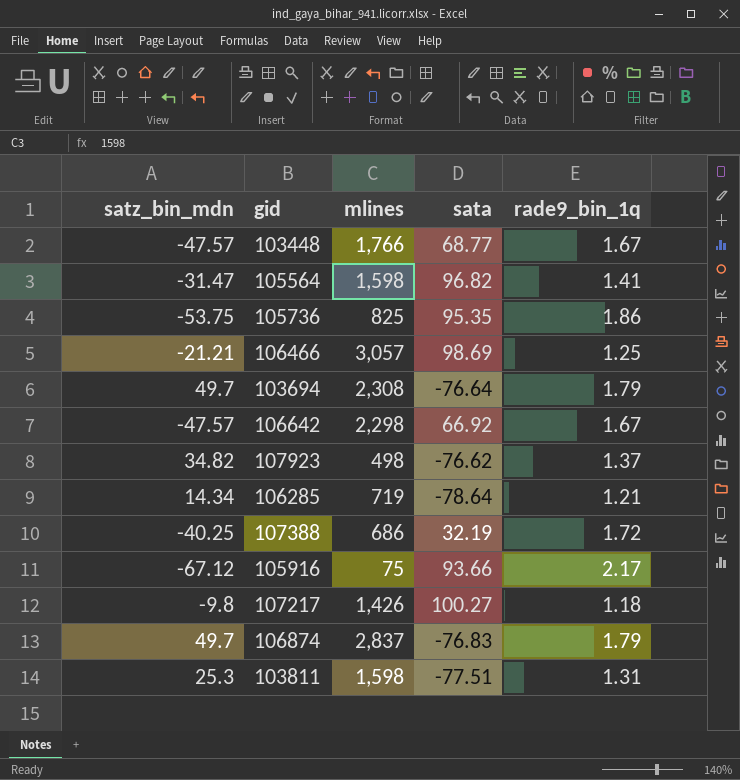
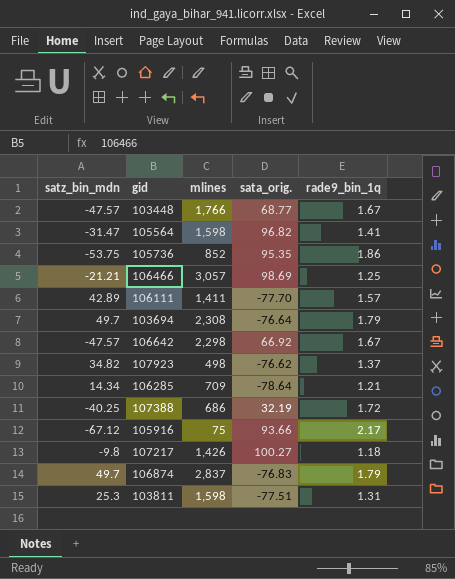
column name: sata -> sata_orig.
105736 | mlines: 825 -> 852
row 106111: none -> 42.89 | 1,411 | -77.70 | 1.57
106285 | mlines: 719 -> 709

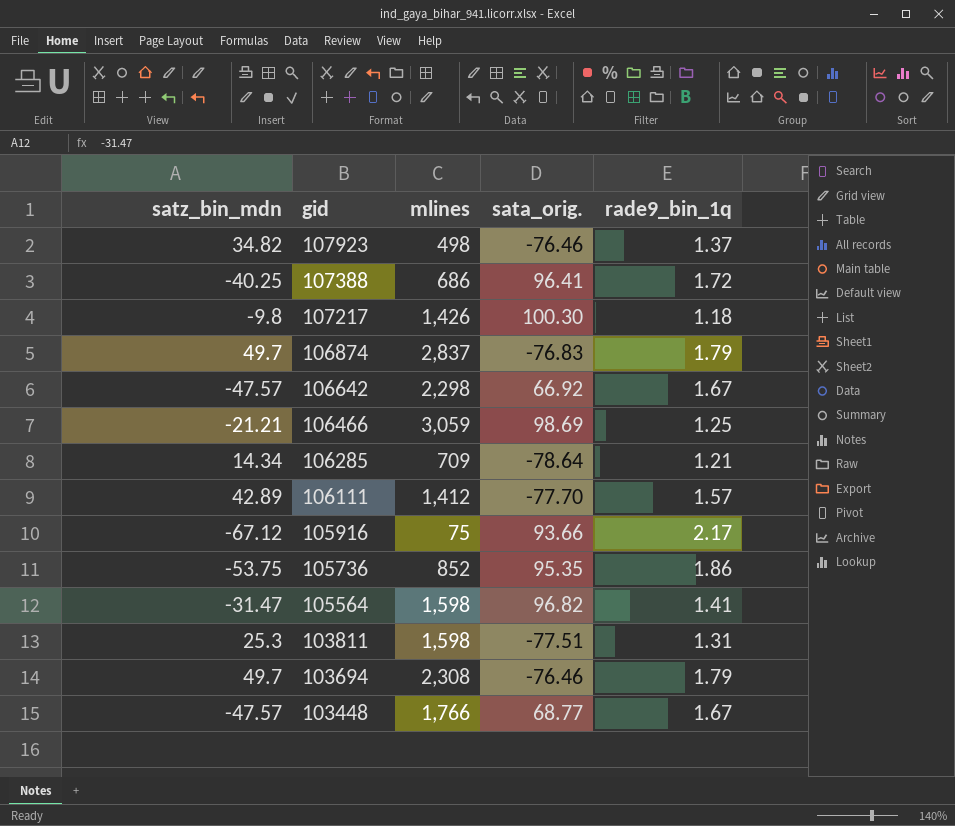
row order: none -> gid descending
107923 | sata_orig.: -76.62 -> -76.46
107388 | sata_orig.: 32.19 -> 96.41
107217 | sata_orig.: 100.27 -> 100.30
106466 | mlines: 3,057 -> 3,059
106111 | mlines: 1,411 -> 1,412
103694 | sata_orig.: -76.64 -> -76.46

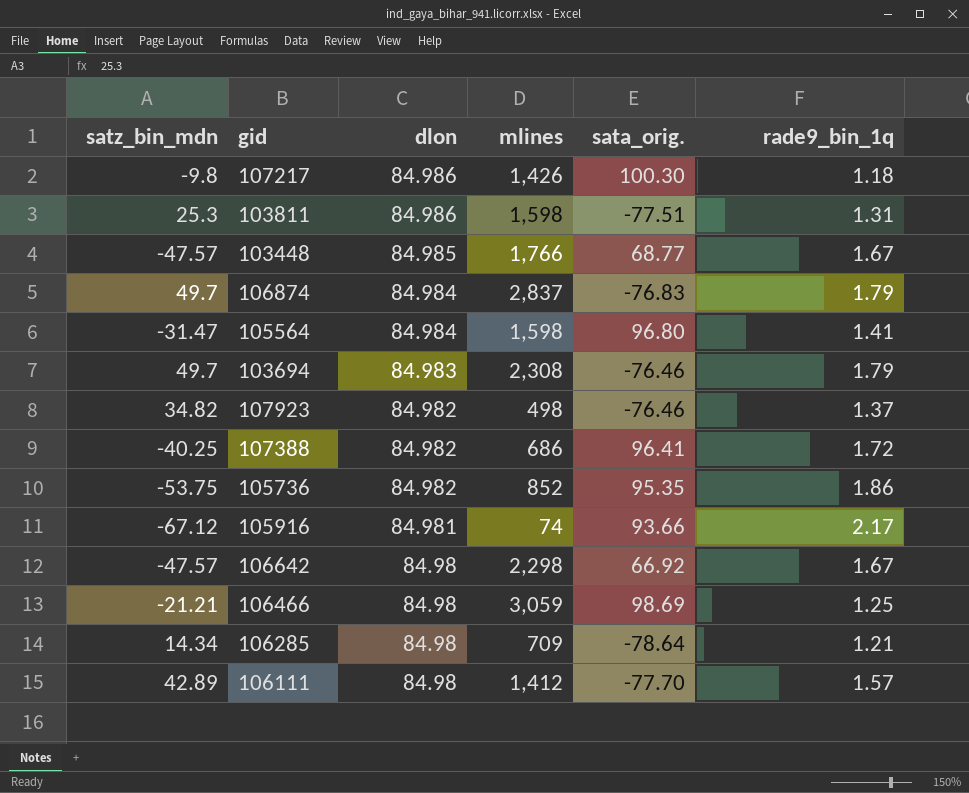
row order: gid descending -> dlon descending
column dlon | position: none -> 3
105564 | sata_orig.: 96.82 -> 96.80
105916 | mlines: 75 -> 74

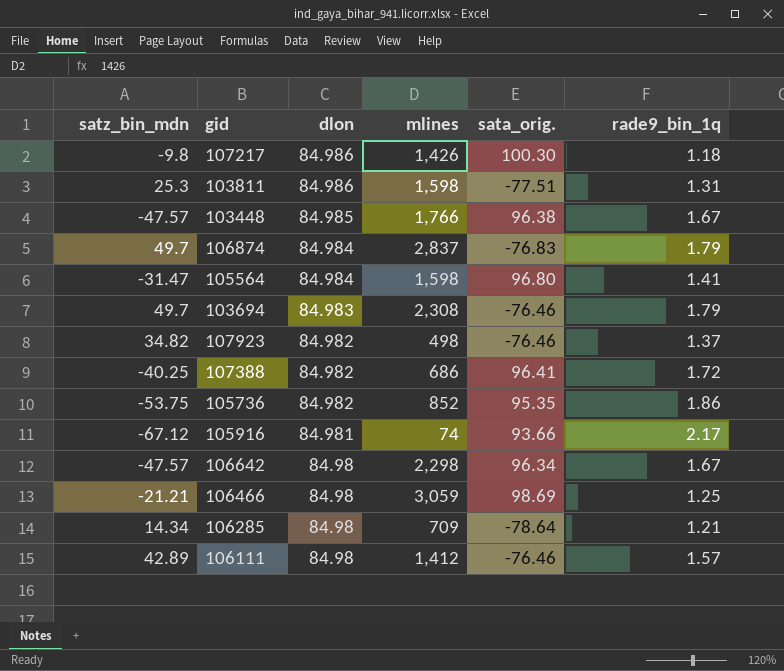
103448 | sata_orig.: 68.77 -> 96.38
106642 | sata_orig.: 66.92 -> 96.34
106111 | sata_orig.: -77.70 -> -76.46

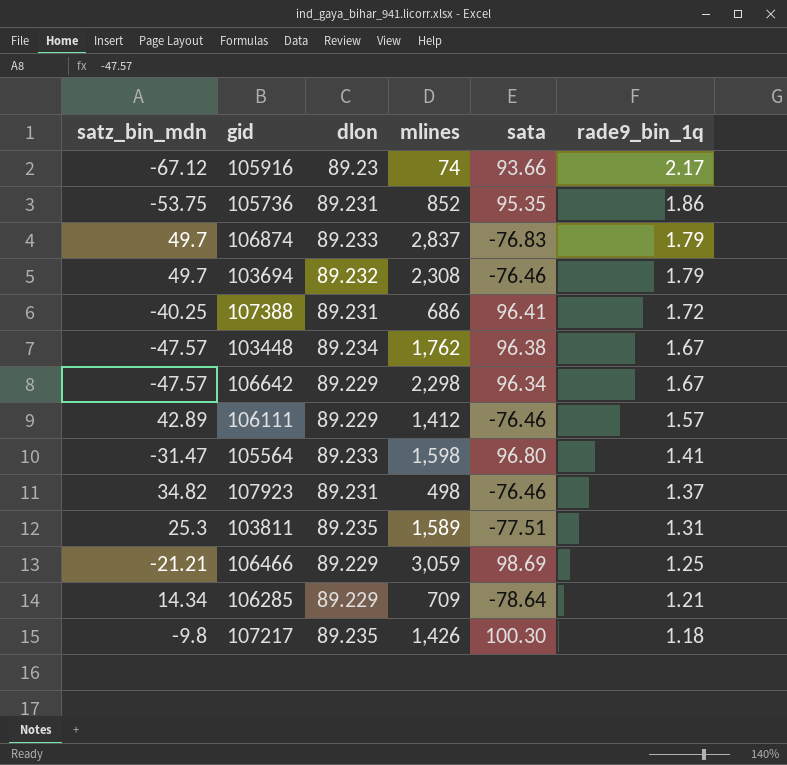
row order: dlon descending -> rade9_bin_1q descending
column name: sata_orig. -> sata
105916 | dlon: 84.981 -> 89.23
105736 | dlon: 84.982 -> 89.231
106874 | dlon: 84.984 -> 89.233
103694 | dlon: 84.983 -> 89.232
107388 | dlon: 84.982 -> 89.231
103448 | dlon: 84.985 -> 89.234
103448 | mlines: 1,766 -> 1,762
106642 | dlon: 84.98 -> 89.229
106111 | dlon: 84.98 -> 89.229
105564 | dlon: 84.984 -> 89.233
107923 | dlon: 84.982 -> 89.231
103811 | dlon: 84.986 -> 89.235
103811 | mlines: 1,598 -> 1,589
106466 | dlon: 84.98 -> 89.229
106285 | dlon: 84.98 -> 89.229
107217 | dlon: 84.986 -> 89.235

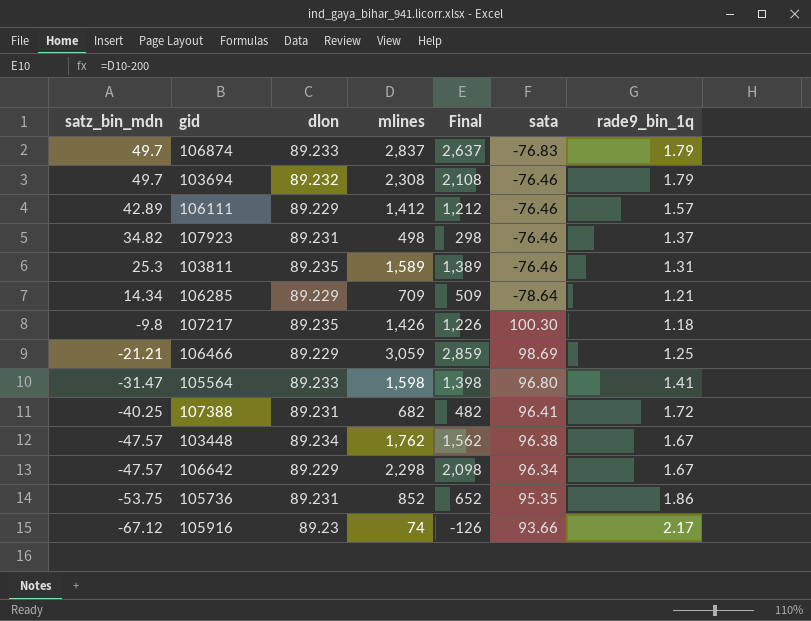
row order: rade9_bin_1q descending -> satz_bin_mdn descending
column Final | formula: none -> [mlines] - 200
103811 | sata: -77.51 -> -76.46
107388 | mlines: 686 -> 682

